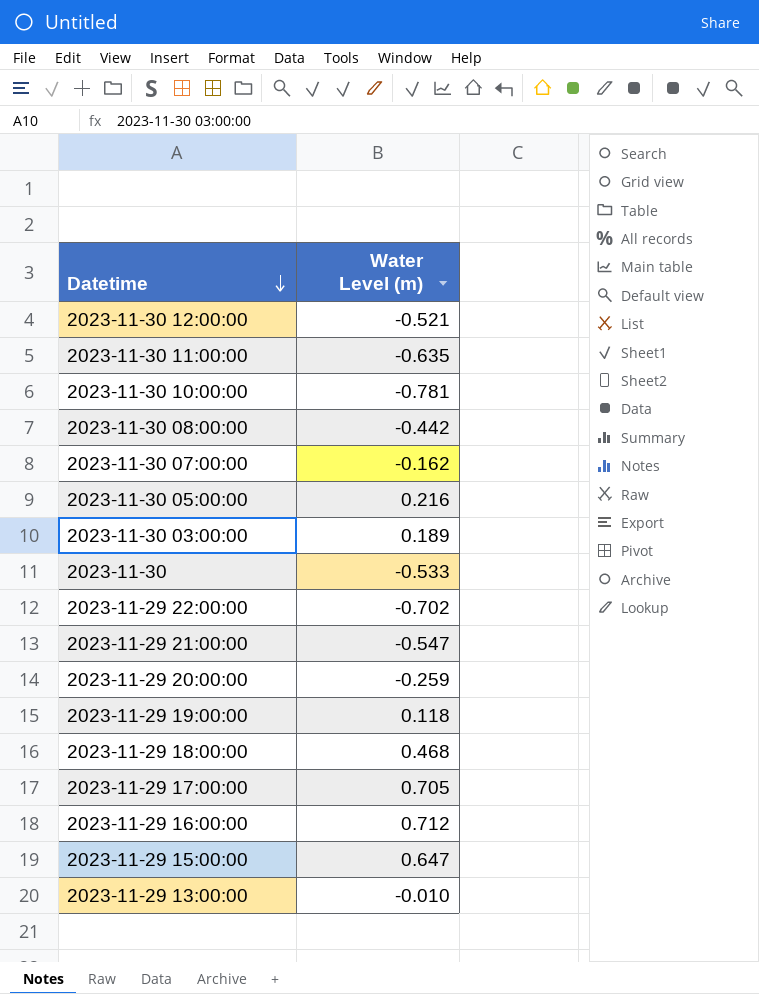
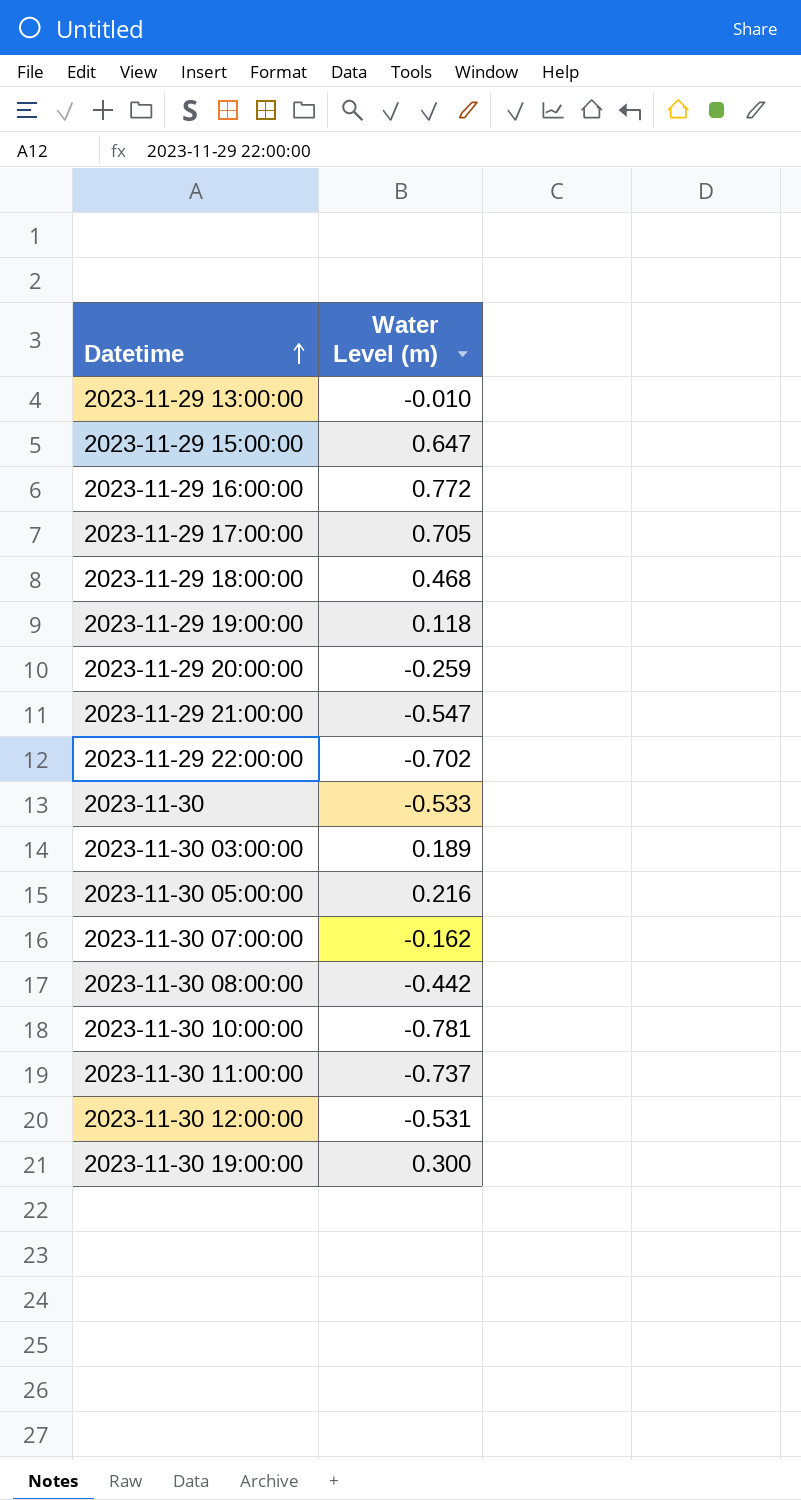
row order: Datetime descending -> Datetime ascending
2023-11-29 16:00:00 | Water Level (m): 0.712 -> 0.772
2023-11-30 11:00:00 | Water Level (m): -0.635 -> -0.737
2023-11-30 12:00:00 | Water Level (m): -0.521 -> -0.531
row 2023-11-30 19:00:00: none -> 0.300

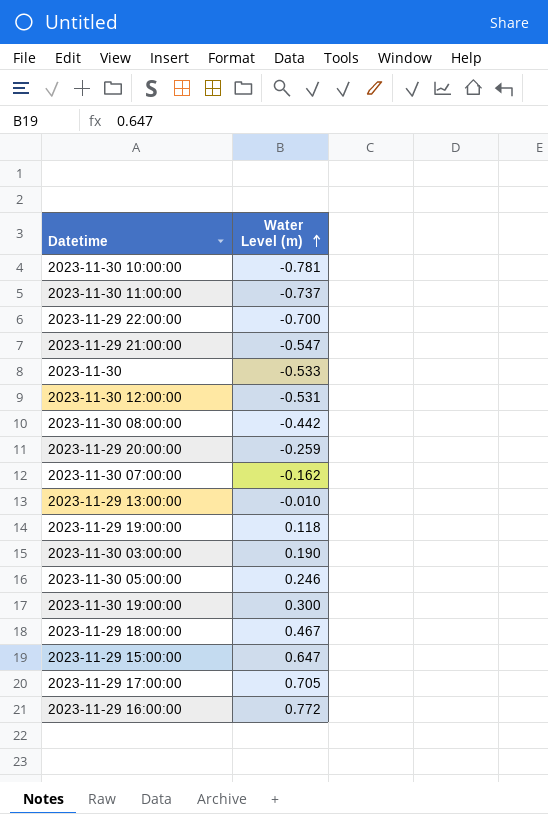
row order: Datetime ascending -> Water Level (m) ascending
2023-11-29 22:00:00 | Water Level (m): -0.702 -> -0.700
2023-11-30 03:00:00 | Water Level (m): 0.189 -> 0.190
2023-11-30 05:00:00 | Water Level (m): 0.216 -> 0.246
2023-11-29 18:00:00 | Water Level (m): 0.468 -> 0.467

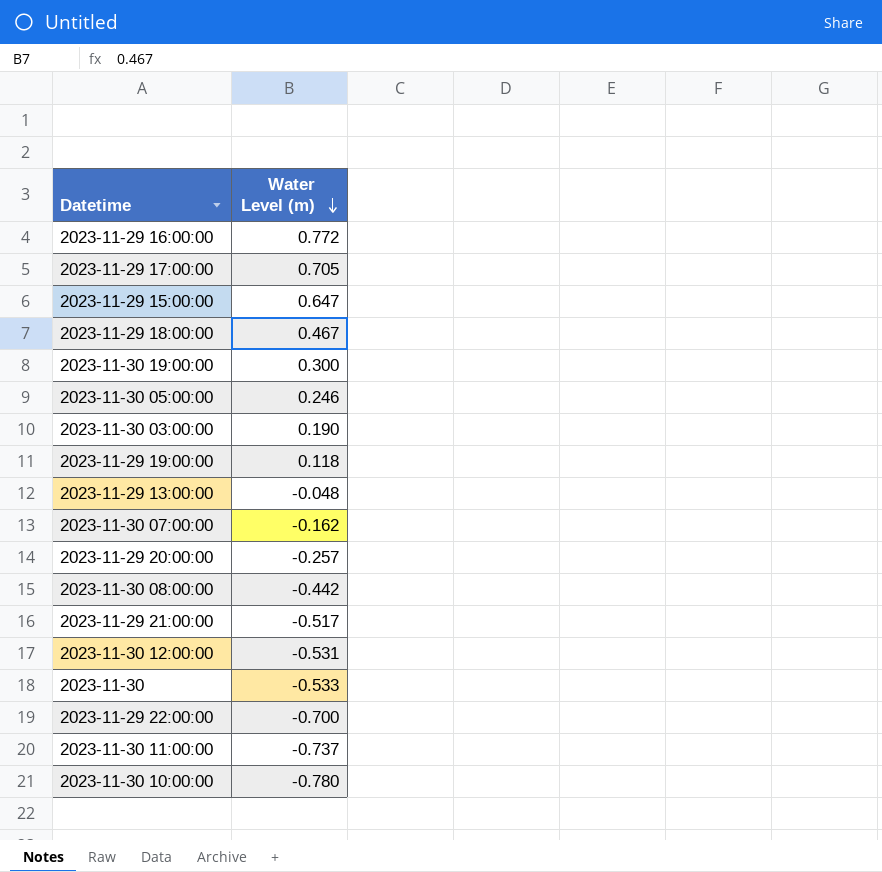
row order: Water Level (m) ascending -> Water Level (m) descending
2023-11-29 13:00:00 | Water Level (m): -0.010 -> -0.048
2023-11-29 20:00:00 | Water Level (m): -0.259 -> -0.257
2023-11-29 21:00:00 | Water Level (m): -0.547 -> -0.517
2023-11-30 10:00:00 | Water Level (m): -0.781 -> -0.780

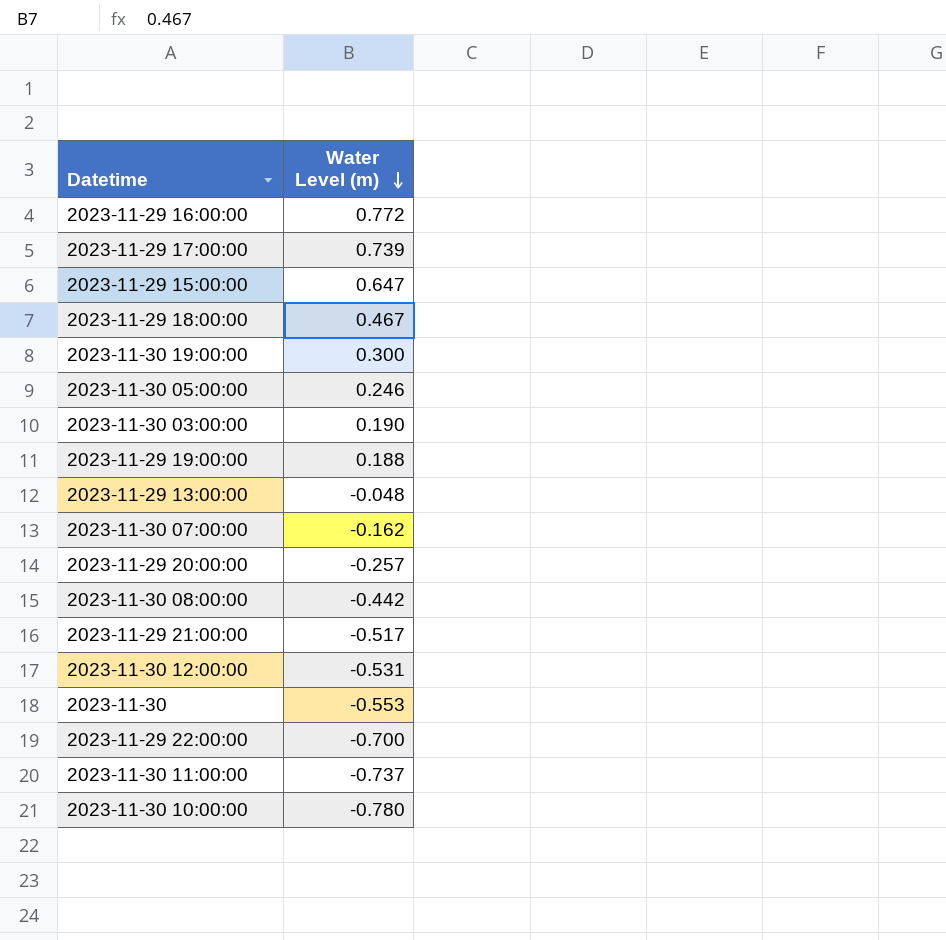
2023-11-29 17:00:00 | Water Level (m): 0.705 -> 0.739
2023-11-29 19:00:00 | Water Level (m): 0.118 -> 0.188
2023-11-30 | Water Level (m): -0.533 -> -0.553

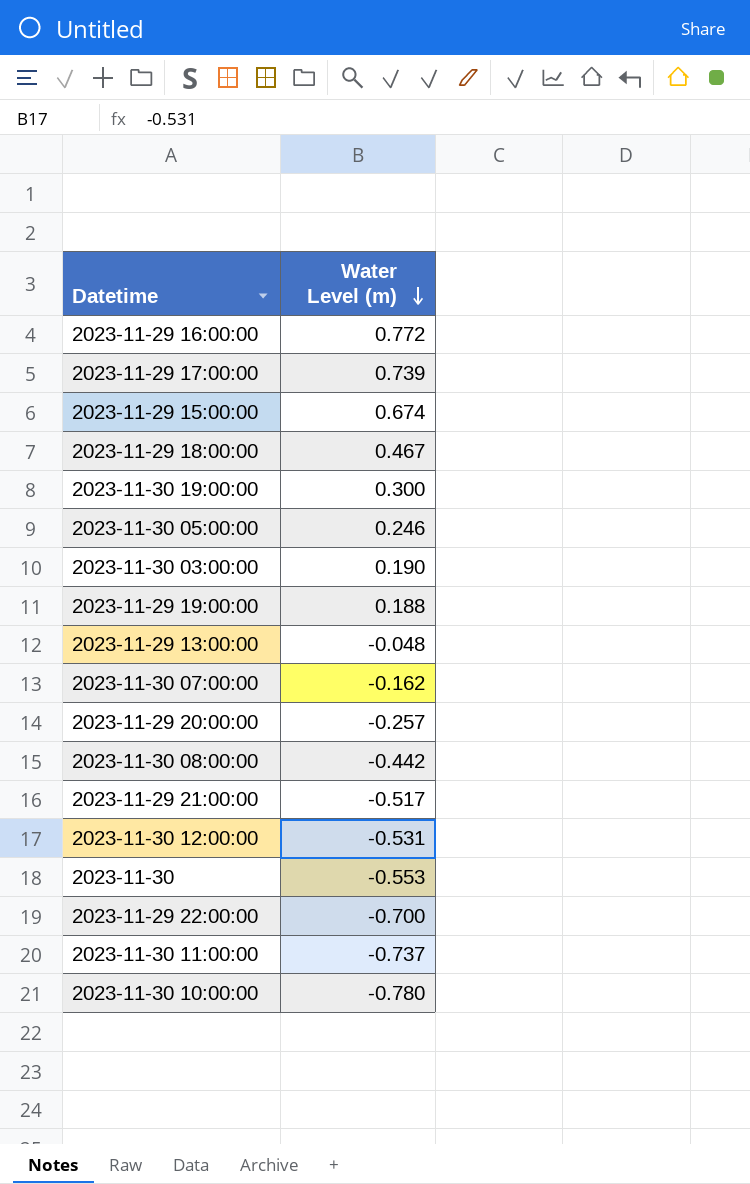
2023-11-29 15:00:00 | Water Level (m): 0.647 -> 0.674

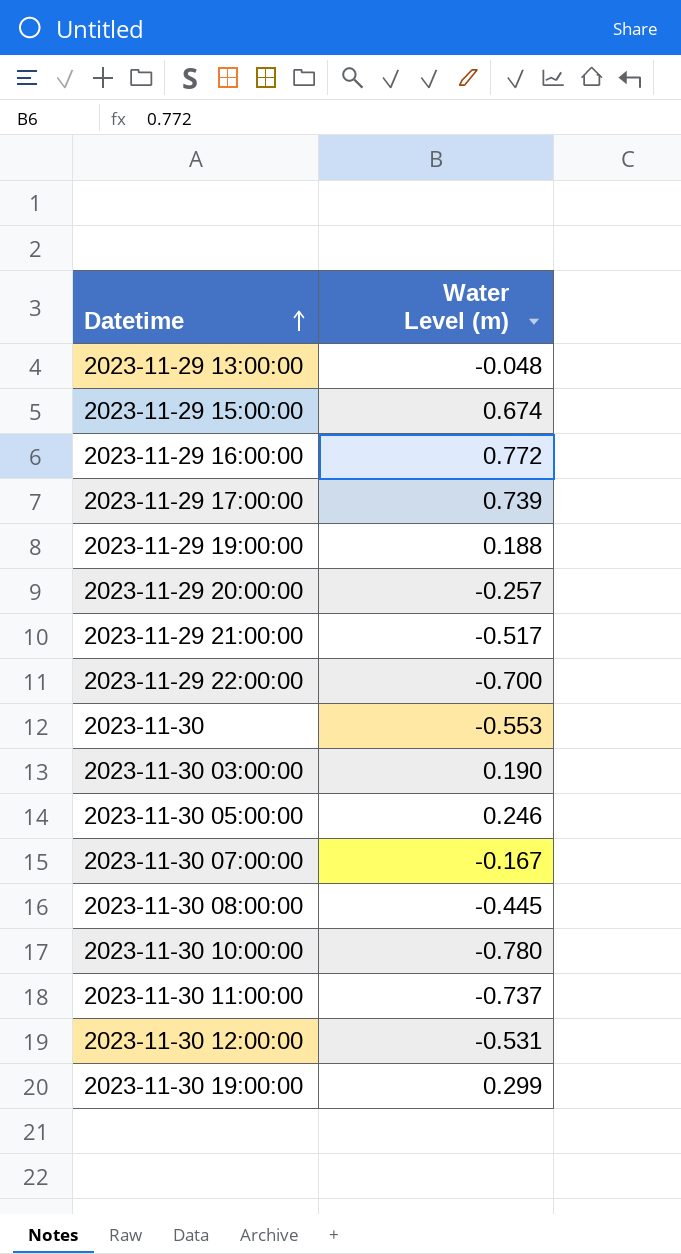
row order: Water Level (m) descending -> Datetime ascending
row 2023-11-29 18:00:00: 0.467 -> none
2023-11-30 07:00:00 | Water Level (m): -0.162 -> -0.167
2023-11-30 08:00:00 | Water Level (m): -0.442 -> -0.445
2023-11-30 19:00:00 | Water Level (m): 0.300 -> 0.299

